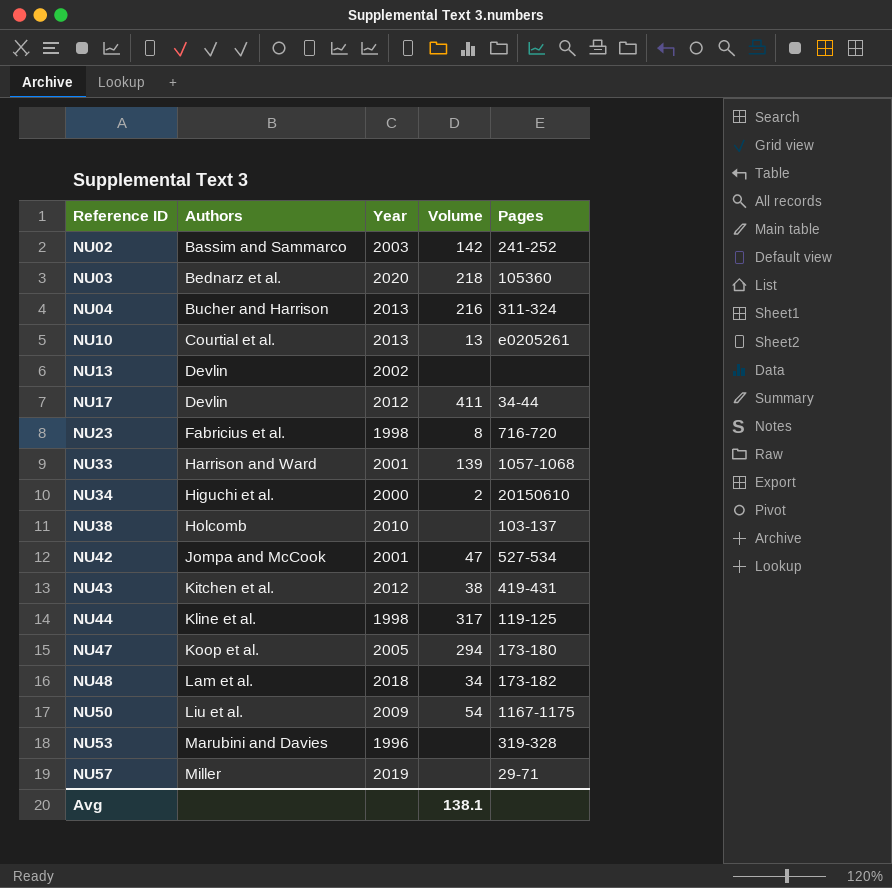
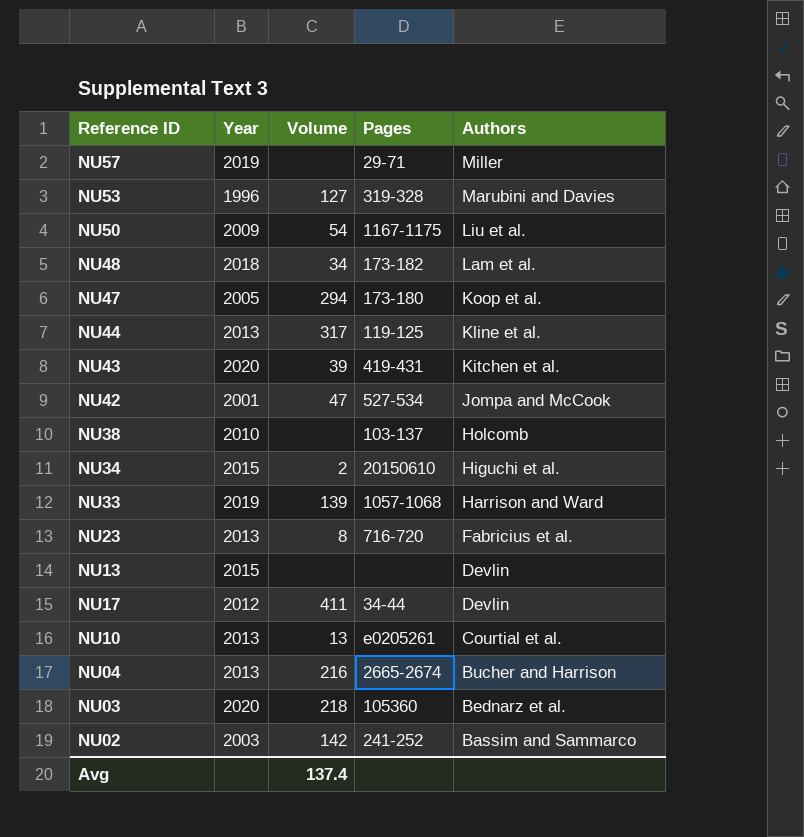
row order: Reference ID ascending -> Authors descending
column Authors | position: 2 -> 5
NU53 | Volume: none -> 127
NU44 | Year: 1998 -> 2013
NU43 | Year: 2012 -> 2020
NU43 | Volume: 38 -> 39
NU34 | Year: 2000 -> 2015
NU33 | Year: 2001 -> 2019
NU23 | Year: 1998 -> 2013
NU13 | Year: 2002 -> 2015
NU04 | Pages: 311-324 -> 2665-2674
Avg | Volume: 138.1 -> 137.4

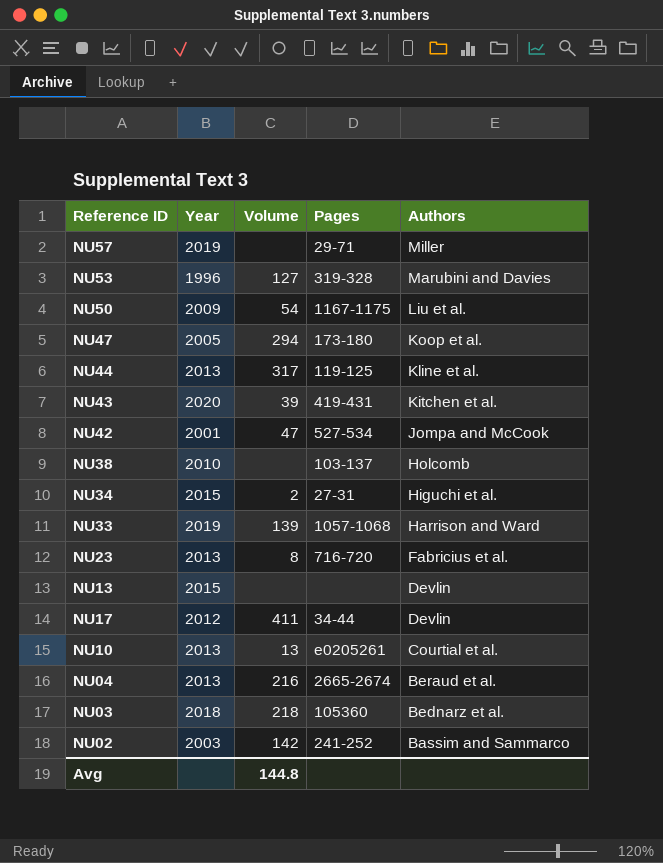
row NU48: 2018 | 34 | 173-182 | Lam et al. -> none
NU34 | Pages: 20150610 -> 27-31
NU04 | Authors: Bucher and Harrison -> Beraud et al.
NU03 | Year: 2020 -> 2018
Avg | Volume: 137.4 -> 144.8

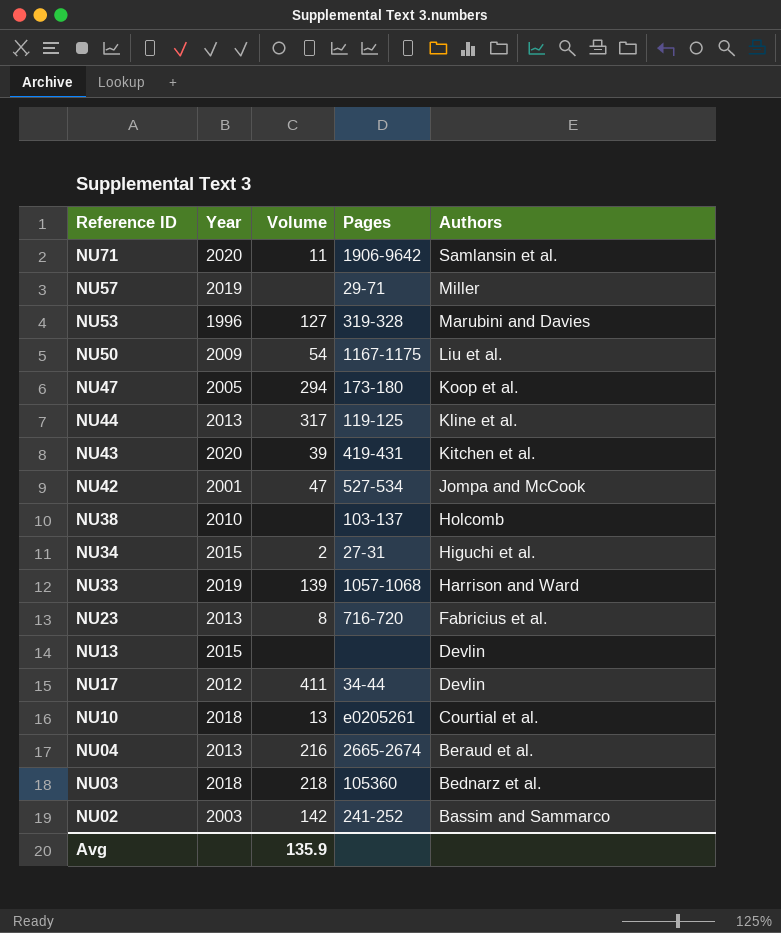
row NU71: none -> 2020 | 11 | 1906-9642 | Samlansin et al.
NU10 | Year: 2013 -> 2018
Avg | Volume: 144.8 -> 135.9

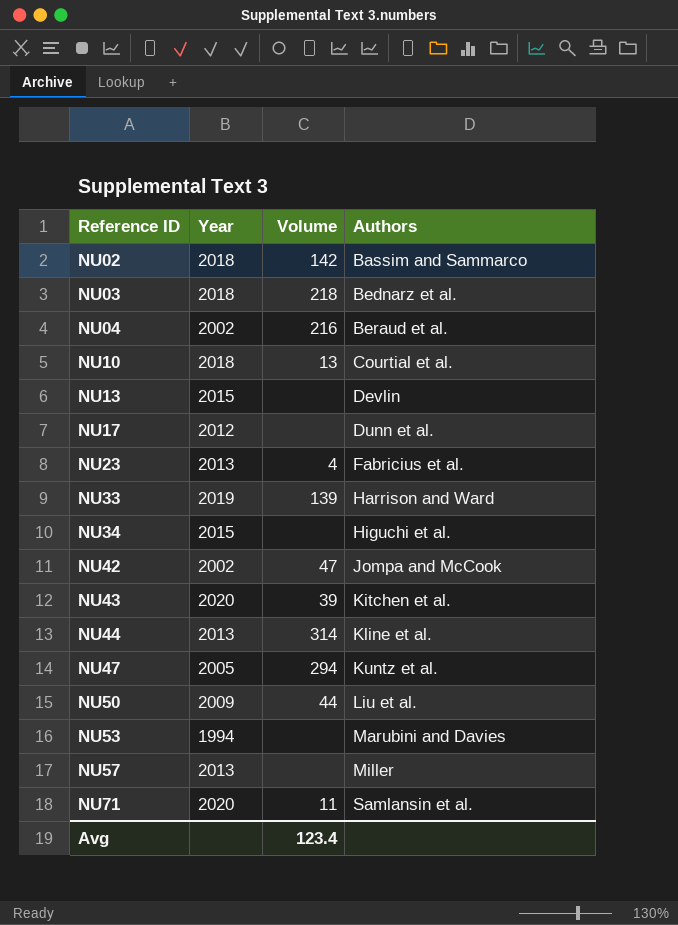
row order: Authors descending -> Reference ID ascending
column Pages | position: 4 -> none
row NU38: 2010 | none | 103-137 | Holcomb -> none
NU02 | Year: 2003 -> 2018
NU04 | Year: 2013 -> 2002
NU17 | Volume: 411 -> none
NU17 | Authors: Devlin -> Dunn et al.
NU23 | Volume: 8 -> 4
NU34 | Volume: 2 -> none
NU42 | Year: 2001 -> 2002
NU44 | Volume: 317 -> 314
NU47 | Authors: Koop et al. -> Kuntz et al.
NU50 | Volume: 54 -> 44
NU53 | Year: 1996 -> 1994
NU53 | Volume: 127 -> none
NU57 | Year: 2019 -> 2013
Avg | Volume: 135.9 -> 123.4

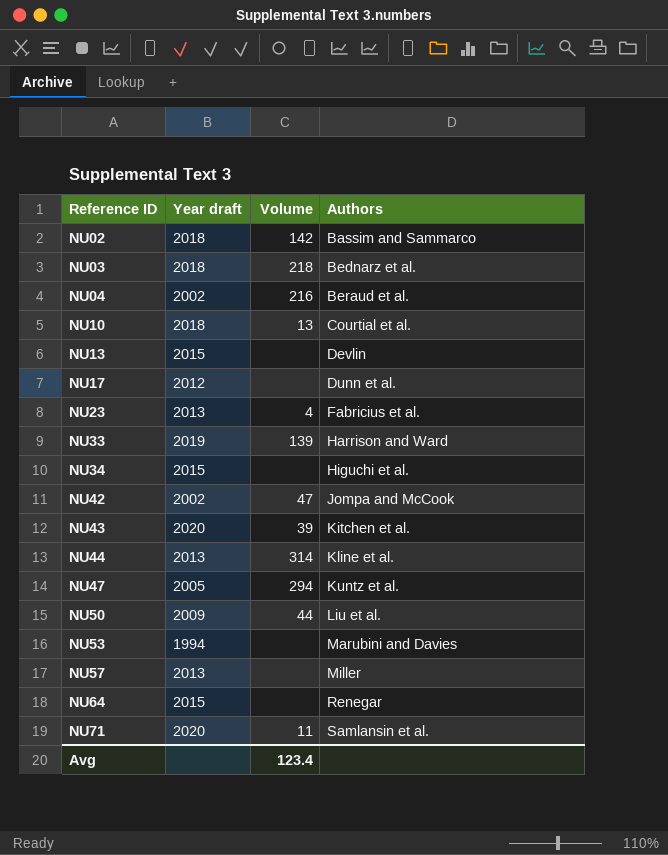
column name: Year -> Year draft
row NU64: none -> 2015 | none | Renegar

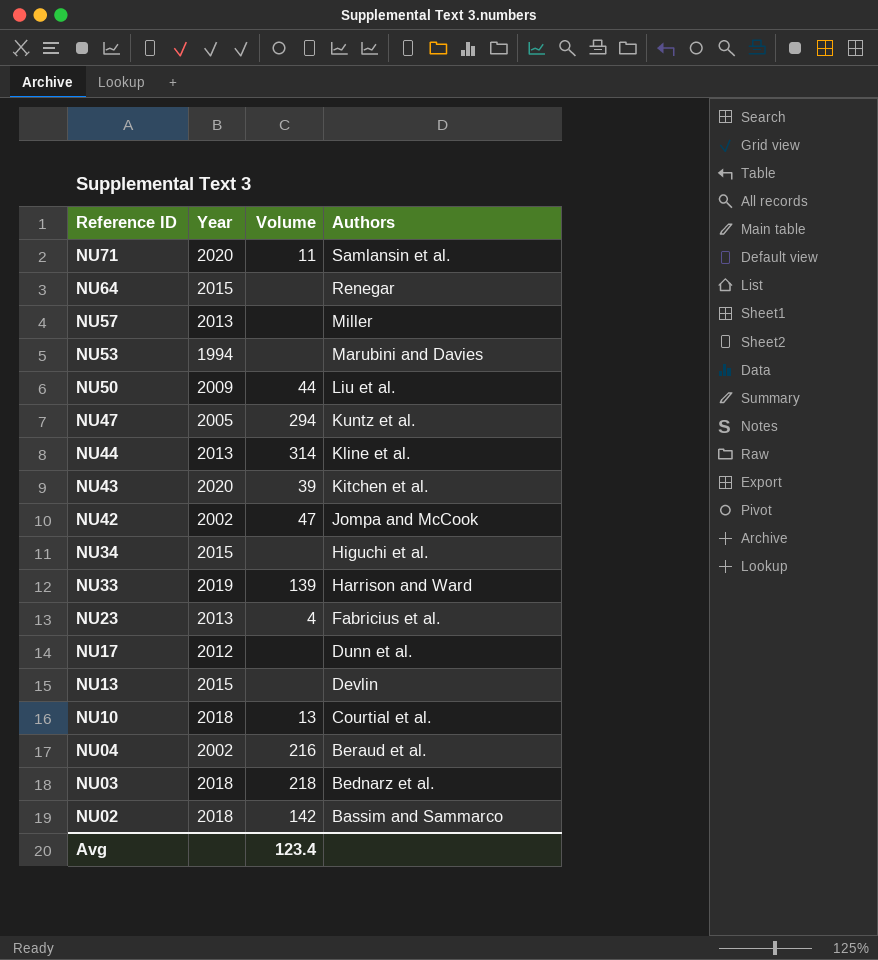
row order: Reference ID ascending -> Reference ID descending
column name: Year draft -> Year

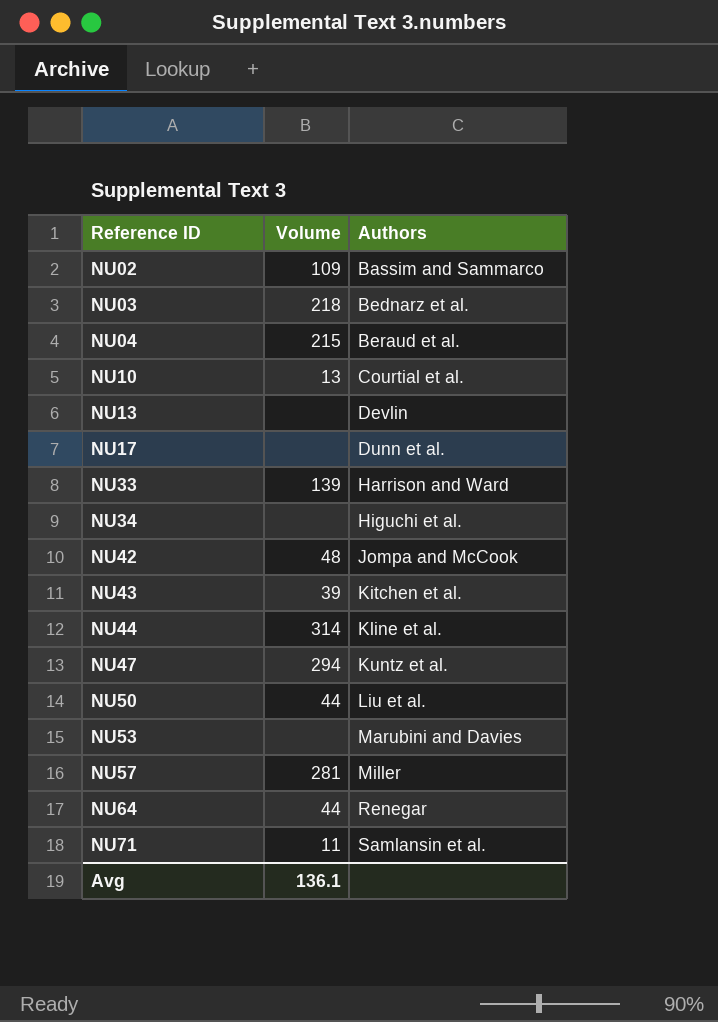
row order: Reference ID descending -> Reference ID ascending
column Year | position: 2 -> none
row NU23: 2013 | 4 | Fabricius et al. -> none
NU02 | Volume: 142 -> 109
NU04 | Volume: 216 -> 215
NU42 | Volume: 47 -> 48
NU57 | Volume: none -> 281
NU64 | Volume: none -> 44
Avg | Volume: 123.4 -> 136.1

